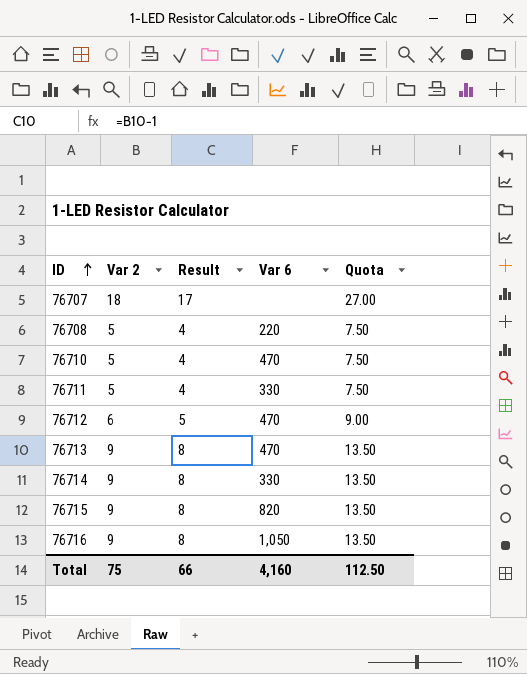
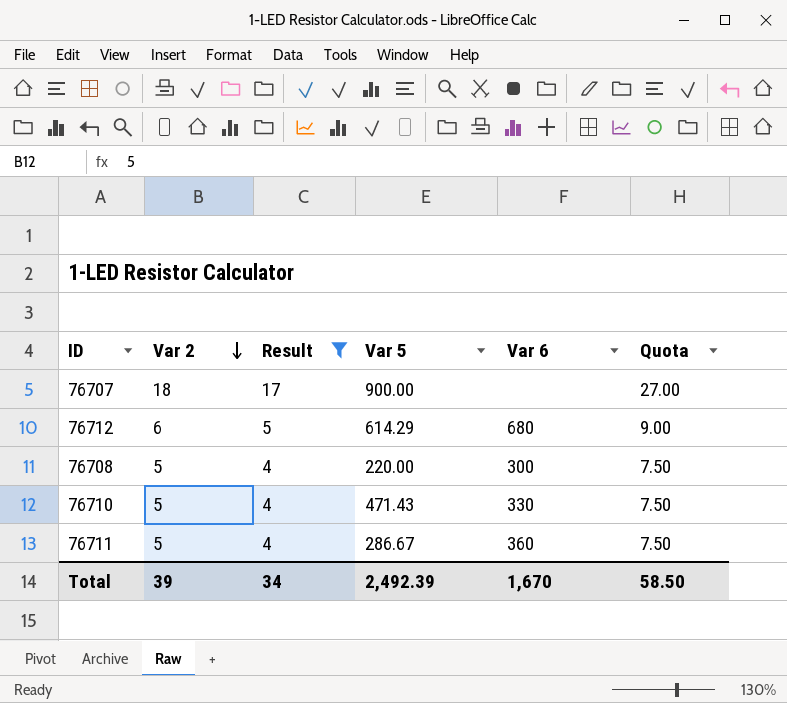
filter: none -> Result != 8
row order: ID ascending -> Var 2 descending
column Var 5 | position: none -> 4
76712 | Var 6: 470 -> 680
76708 | Var 6: 220 -> 300
76710 | Var 6: 470 -> 330
76711 | Var 6: 330 -> 360
Total | Var 2: 75 -> 39
Total | Result: 66 -> 34
Total | Var 6: 4,160 -> 1,670
Total | Quota: 112.50 -> 58.50

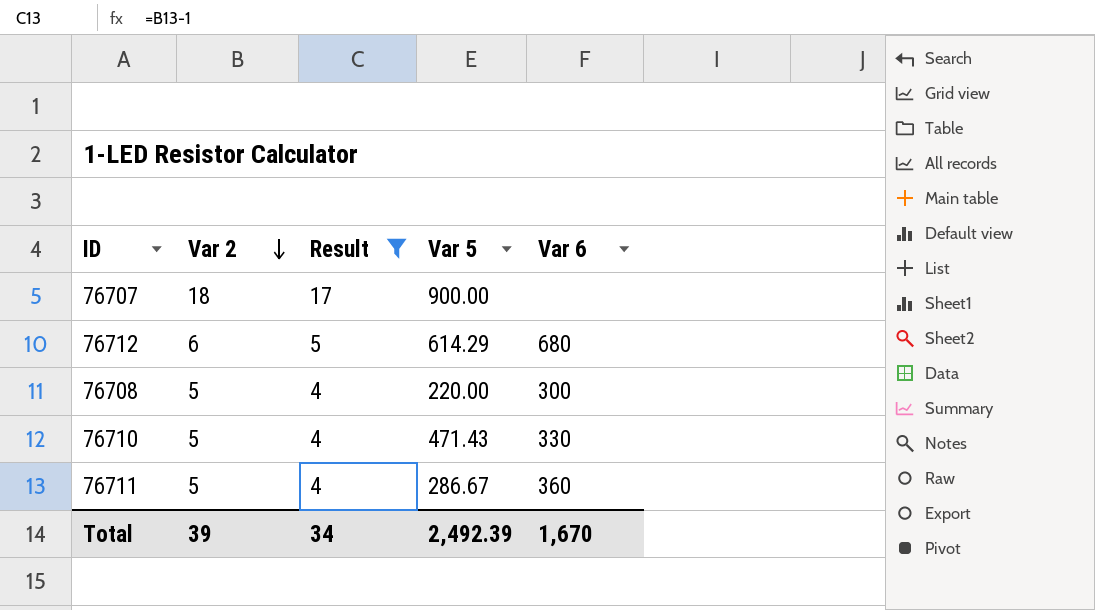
column Quota | formula: [Var 2] * 1.5 -> none

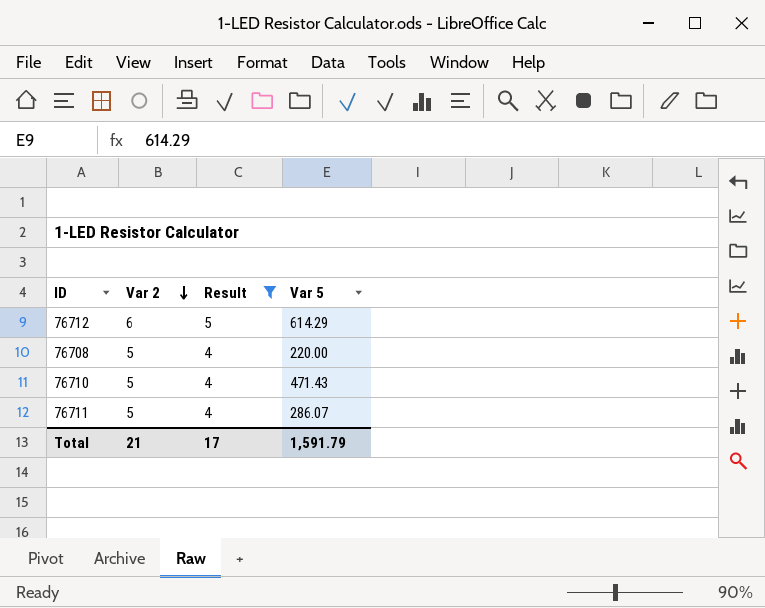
column Var 6 | position: 5 -> none
row 76707: 18 | 17 | 900.00 | none -> none
76711 | Var 5: 286.67 -> 286.07
Total | Var 2: 39 -> 21
Total | Result: 34 -> 17
Total | Var 5: 2,492.39 -> 1,591.79

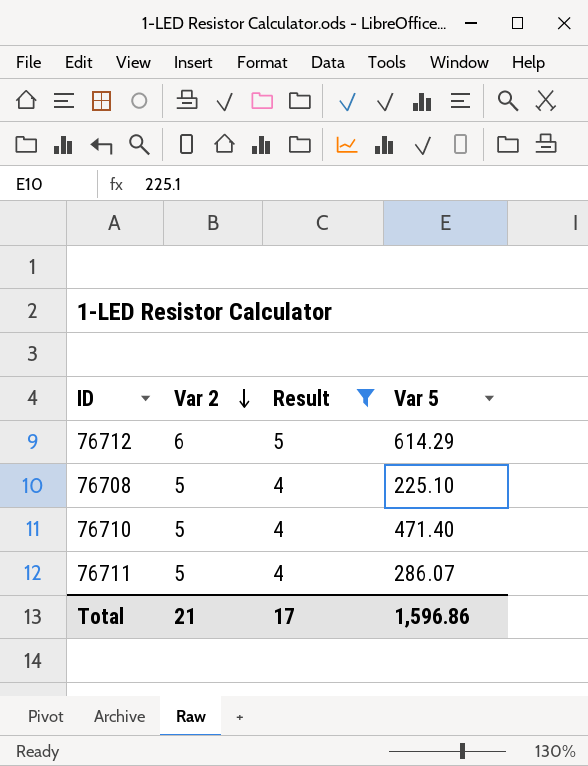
76708 | Var 5: 220.00 -> 225.10
76710 | Var 5: 471.43 -> 471.40
Total | Var 5: 1,591.79 -> 1,596.86

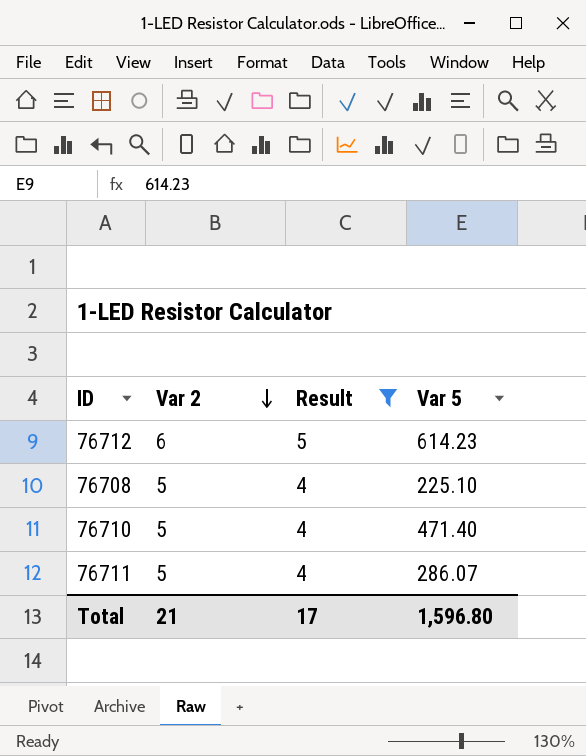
76712 | Var 5: 614.29 -> 614.23
Total | Var 5: 1,596.86 -> 1,596.80

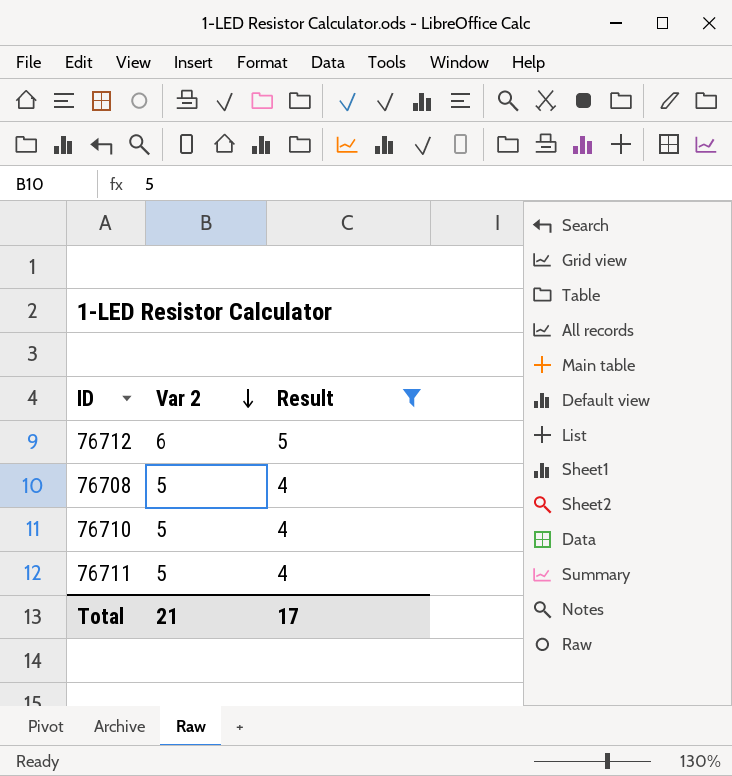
column Var 5 | position: 4 -> none

